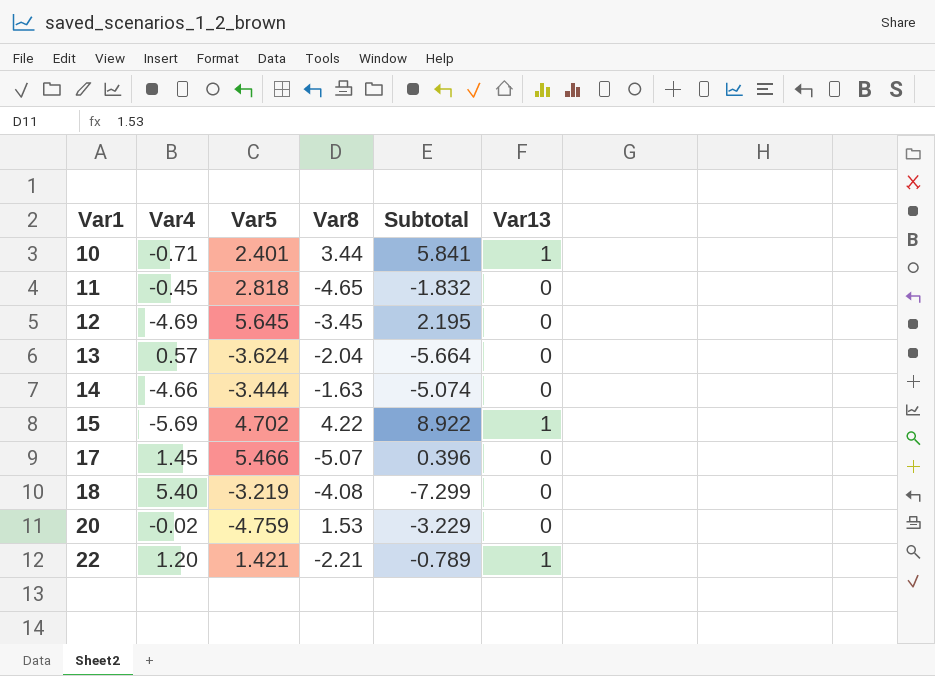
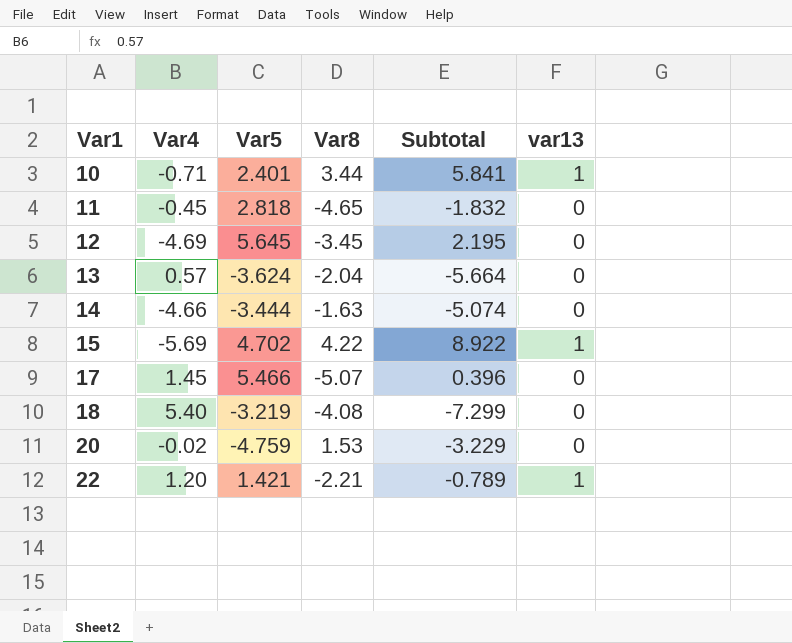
column name: Var13 -> var13

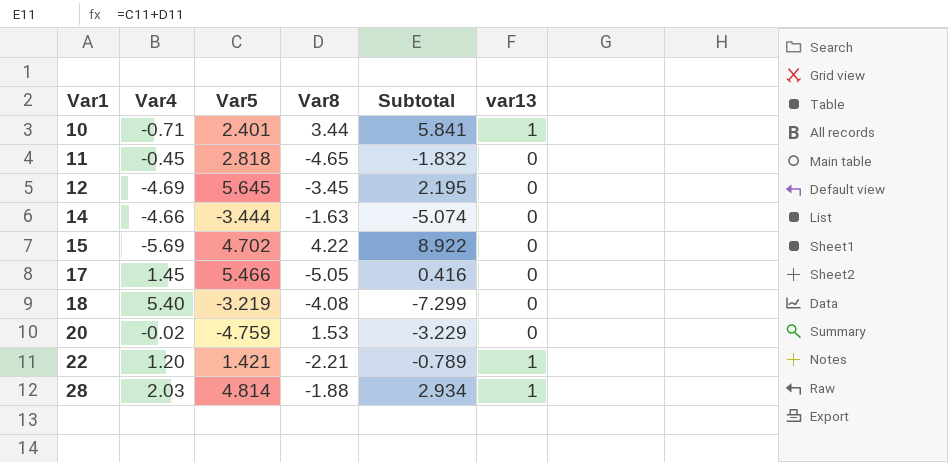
row 13: 0.57 | -3.624 | -2.04 | -5.664 | 0 -> none
15 | var13: 1 -> 0
17 | Var8: -5.07 -> -5.05
17 | Subtotal: 0.396 -> 0.416
row 28: none -> 2.03 | 4.814 | -1.88 | 2.934 | 1

